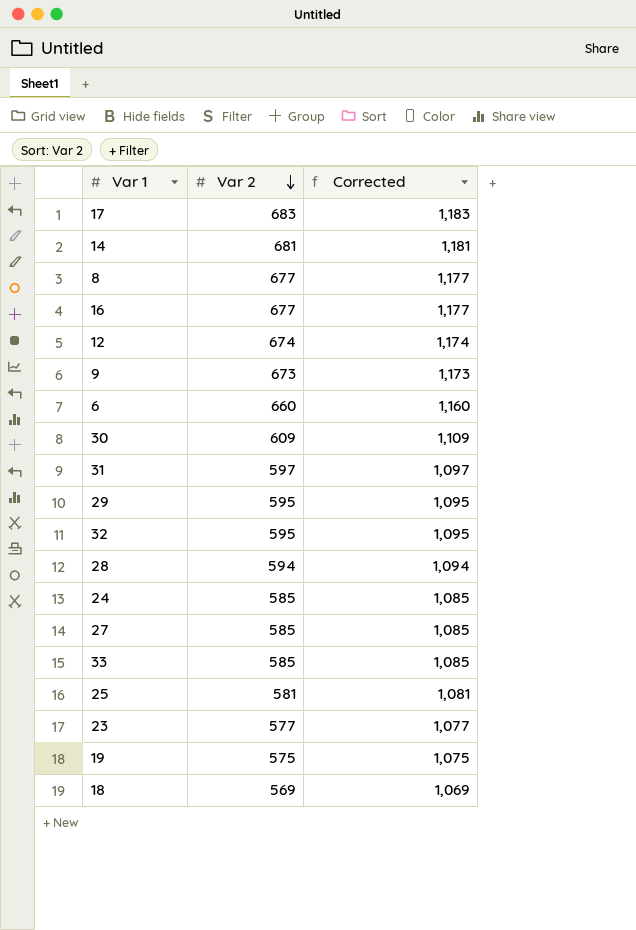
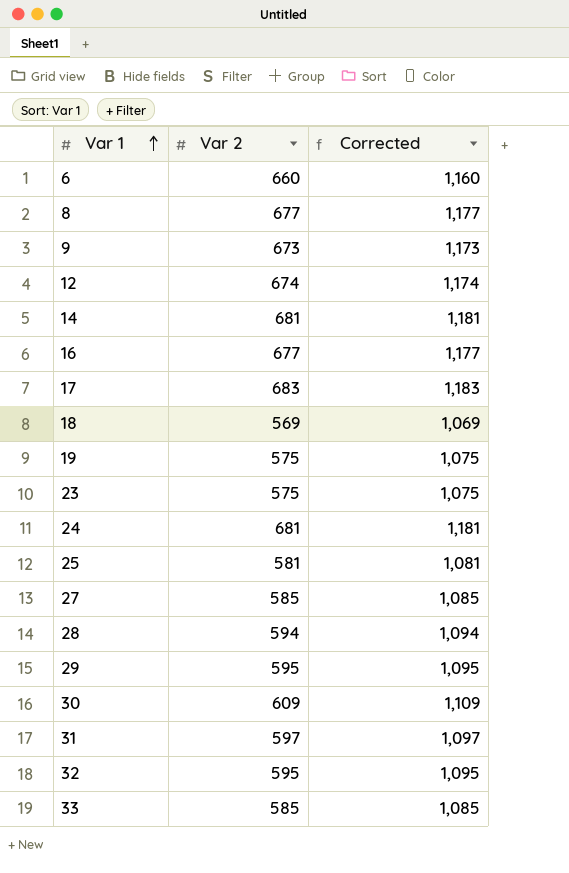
row order: Var 2 descending -> Var 1 ascending
23 | Var 2: 577 -> 575
23 | Corrected: 1,077 -> 1,075
24 | Var 2: 585 -> 681
24 | Corrected: 1,085 -> 1,181

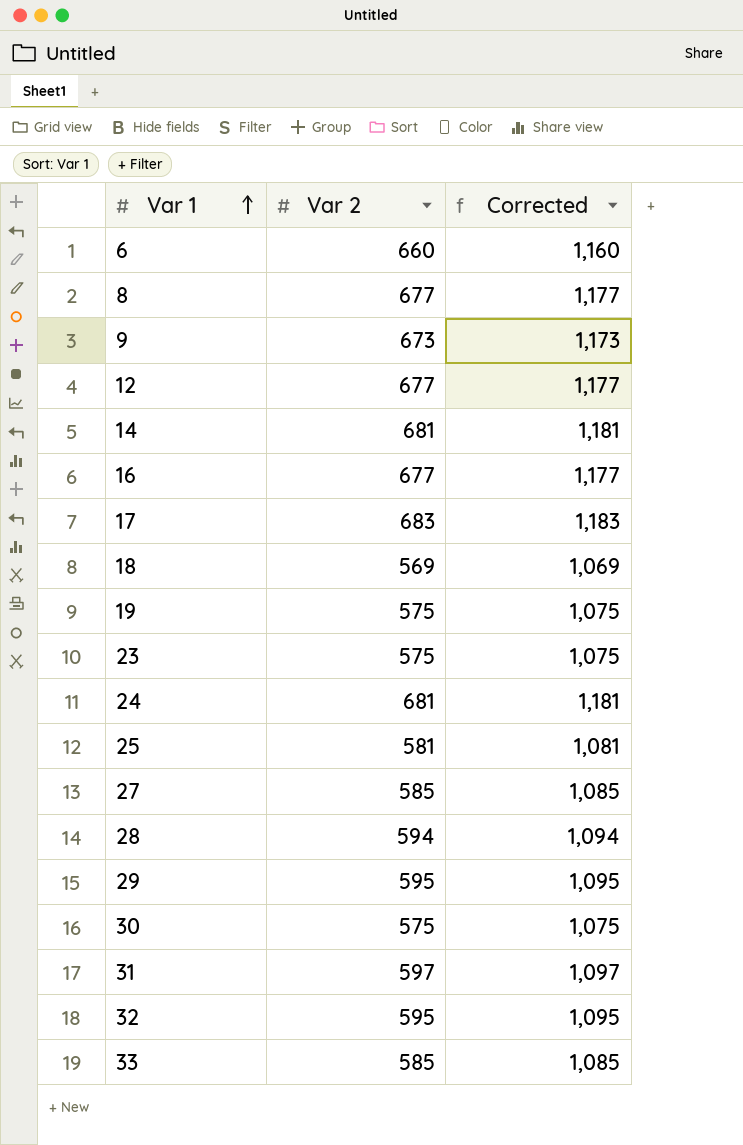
12 | Var 2: 674 -> 677
12 | Corrected: 1,174 -> 1,177
30 | Var 2: 609 -> 575
30 | Corrected: 1,109 -> 1,075

